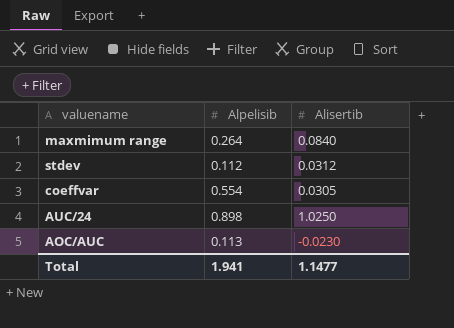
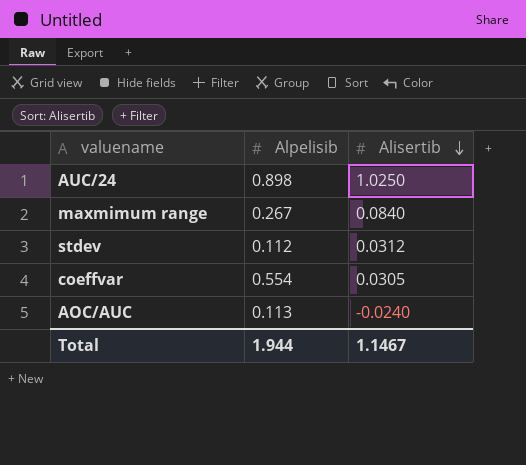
row order: none -> Alisertib descending
maxmimum range | Alpelisib: 0.264 -> 0.267
AOC/AUC | Alisertib: -0.0230 -> -0.0240
Total | Alpelisib: 1.941 -> 1.944
Total | Alisertib: 1.1477 -> 1.1467

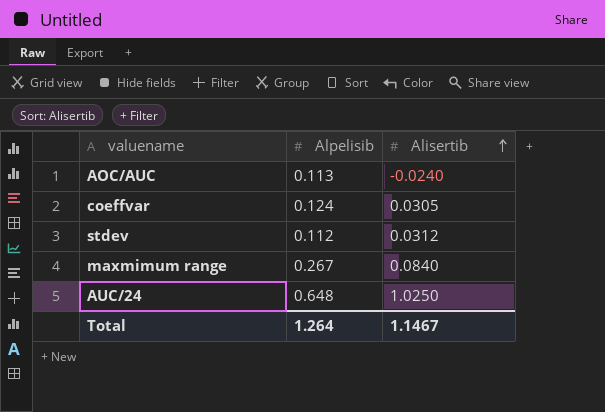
row order: Alisertib descending -> Alisertib ascending
coeffvar | Alpelisib: 0.554 -> 0.124
AUC/24 | Alpelisib: 0.898 -> 0.648
Total | Alpelisib: 1.944 -> 1.264

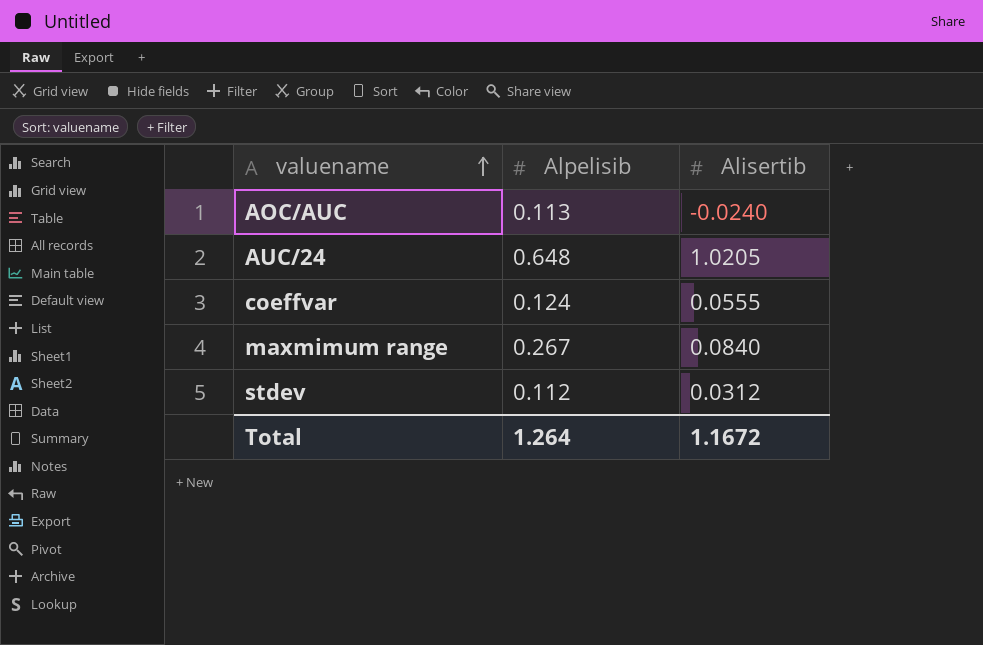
row order: Alisertib ascending -> valuename ascending
AUC/24 | Alisertib: 1.0250 -> 1.0205
coeffvar | Alisertib: 0.0305 -> 0.0555
Total | Alisertib: 1.1467 -> 1.1672

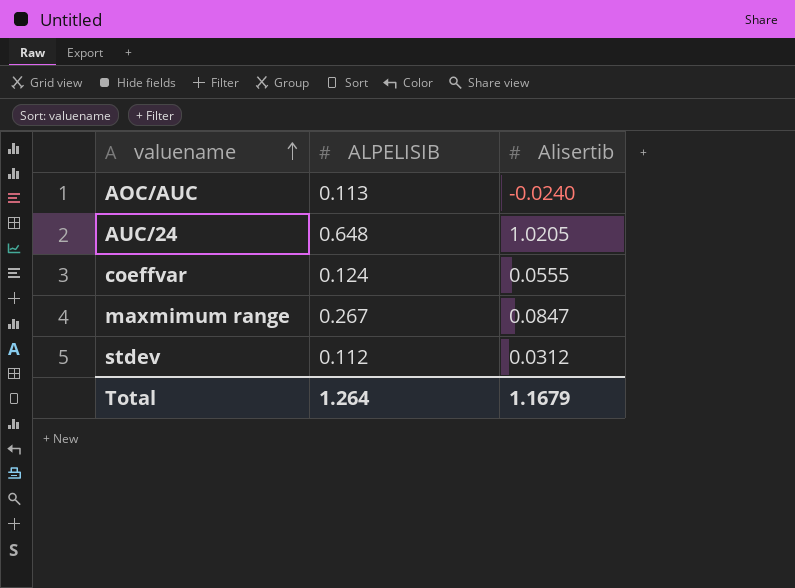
column name: Alpelisib -> ALPELISIB
maxmimum range | Alisertib: 0.0840 -> 0.0847
Total | Alisertib: 1.1672 -> 1.1679

